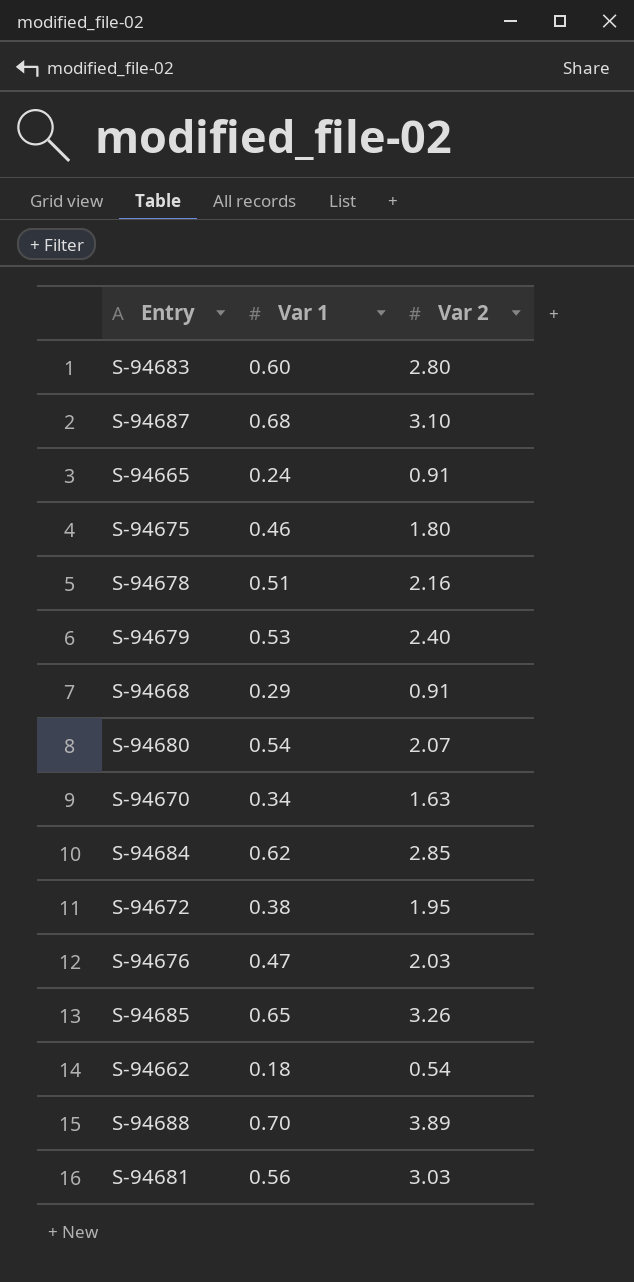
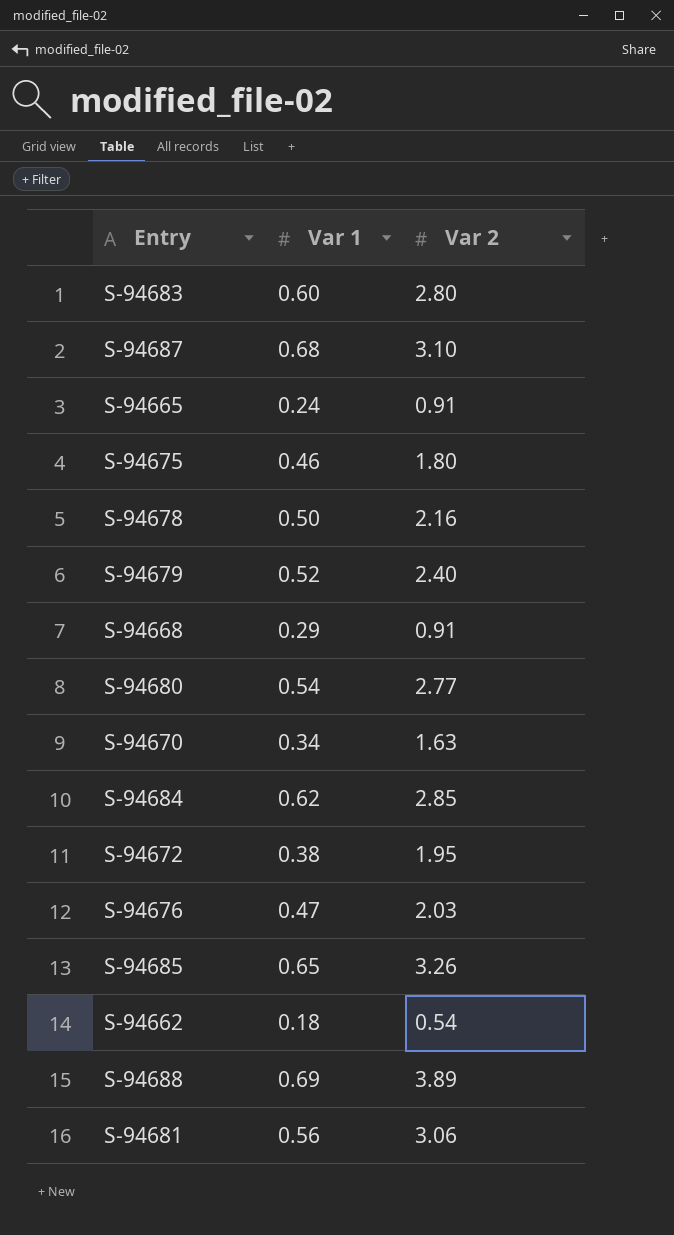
S-94678 | Var 1: 0.51 -> 0.50
S-94679 | Var 1: 0.53 -> 0.52
S-94680 | Var 2: 2.07 -> 2.77
S-94688 | Var 1: 0.70 -> 0.69
S-94681 | Var 2: 3.03 -> 3.06

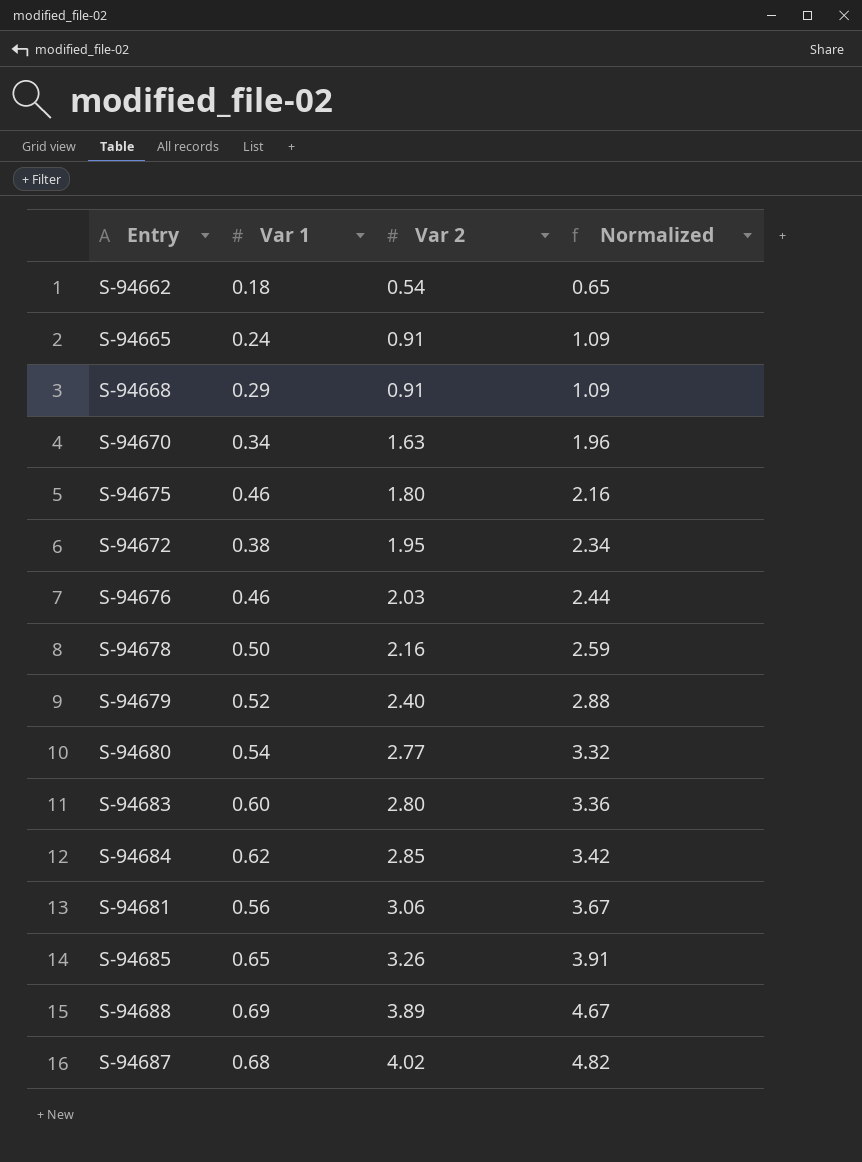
row order: none -> Var 2 ascending
column Normalized | formula: none -> [Var 2] * 1.2
S-94676 | Var 1: 0.47 -> 0.46
S-94687 | Var 2: 3.10 -> 4.02

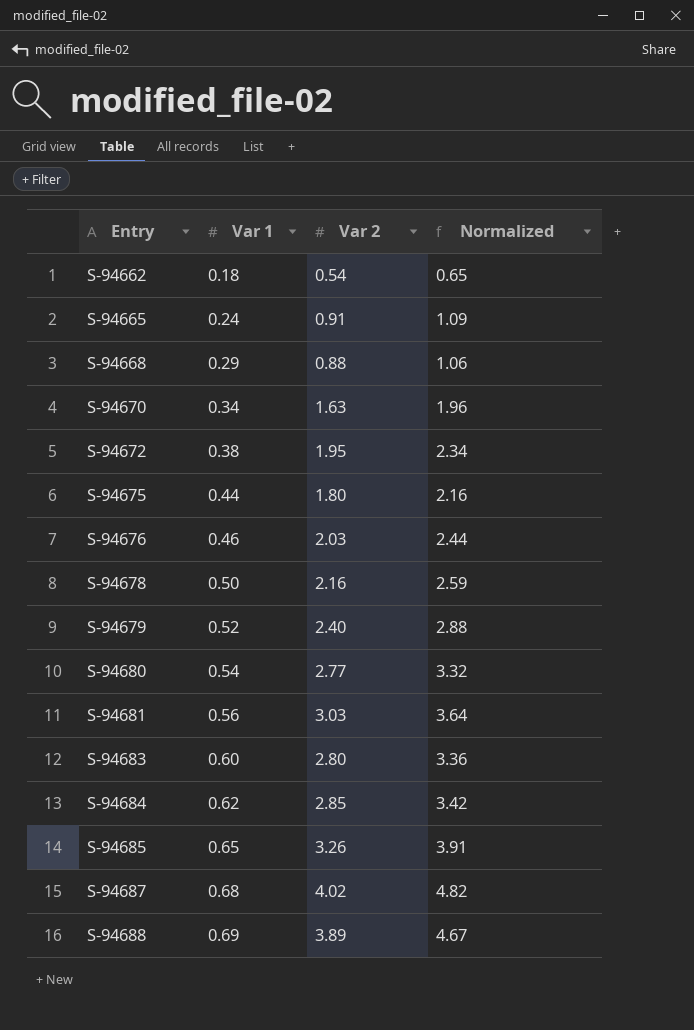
row order: Var 2 ascending -> Entry ascending
S-94668 | Var 2: 0.91 -> 0.88
S-94668 | Normalized: 1.09 -> 1.06
S-94675 | Var 1: 0.46 -> 0.44
S-94681 | Var 2: 3.06 -> 3.03
S-94681 | Normalized: 3.67 -> 3.64

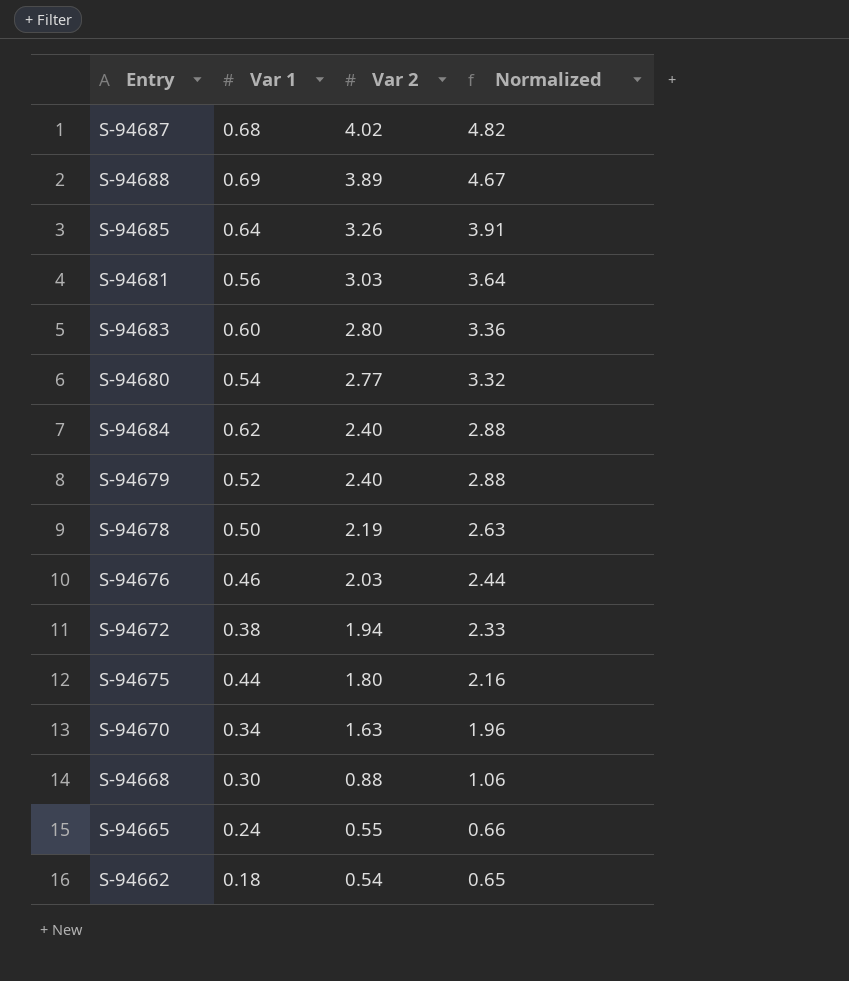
row order: Entry ascending -> Var 2 descending
S-94685 | Var 1: 0.65 -> 0.64
S-94684 | Var 2: 2.85 -> 2.40
S-94684 | Normalized: 3.42 -> 2.88
S-94678 | Var 2: 2.16 -> 2.19
S-94678 | Normalized: 2.59 -> 2.63
S-94672 | Var 2: 1.95 -> 1.94
S-94672 | Normalized: 2.34 -> 2.33
S-94668 | Var 1: 0.29 -> 0.30
S-94665 | Var 2: 0.91 -> 0.55
S-94665 | Normalized: 1.09 -> 0.66

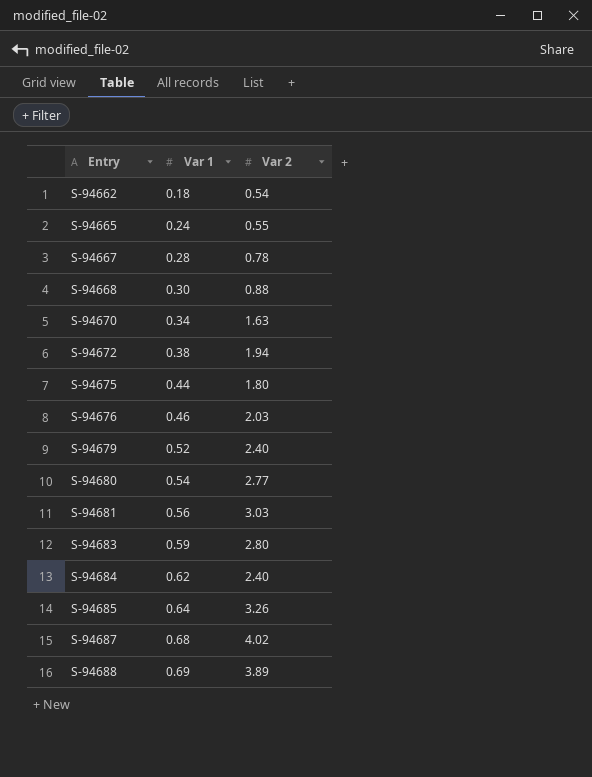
row order: Var 2 descending -> Entry ascending
column Normalized | formula: [Var 2] * 1.2 -> none
row S-94678: 0.50 | 2.19 | 2.63 -> none
row S-94667: none -> 0.28 | 0.78
S-94683 | Var 1: 0.60 -> 0.59

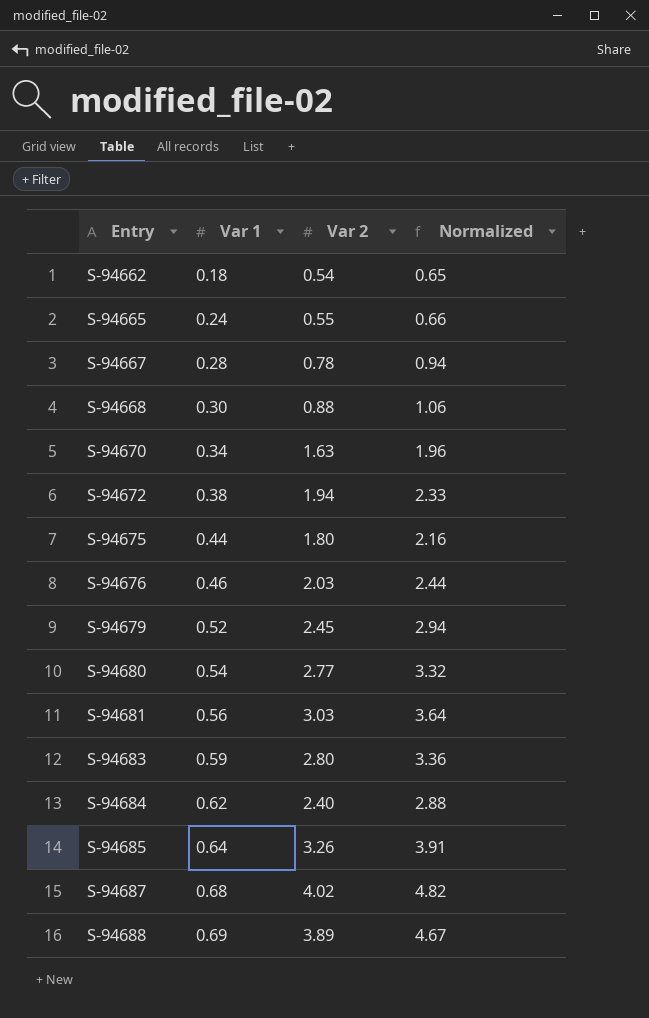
column Normalized | formula: none -> [Var 2] * 1.2
S-94679 | Var 2: 2.40 -> 2.45

